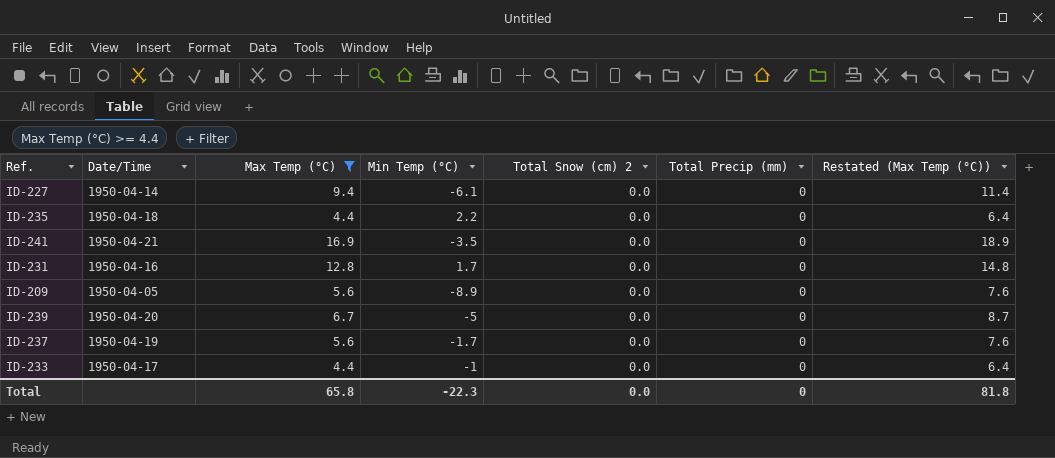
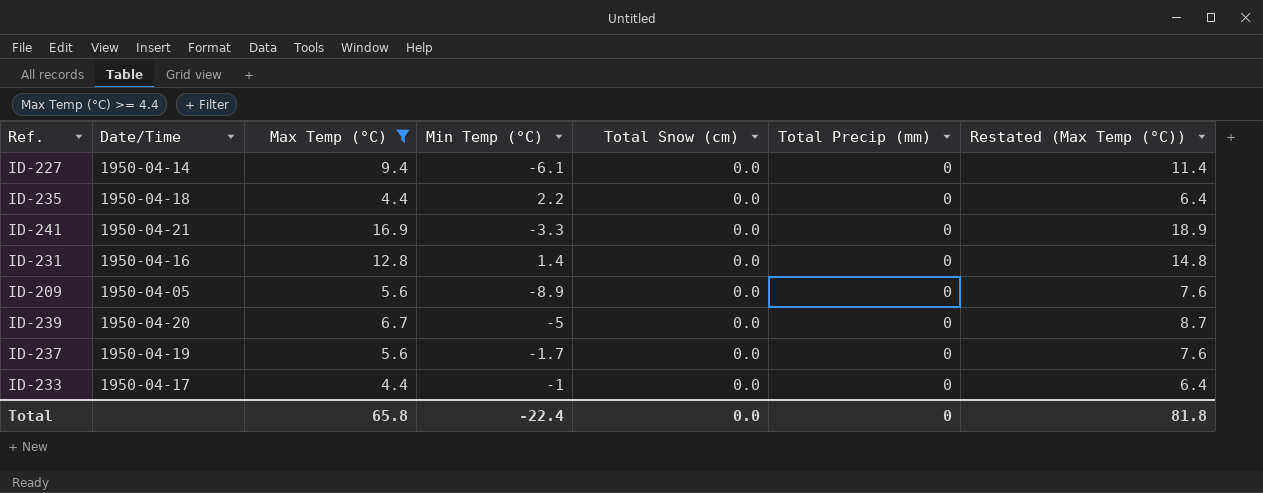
column name: Total Snow (cm) 2 -> Total Snow (cm)
ID-241 | Min Temp (°C): -3.5 -> -3.3
ID-231 | Min Temp (°C): 1.7 -> 1.4
Total | Min Temp (°C): -22.3 -> -22.4

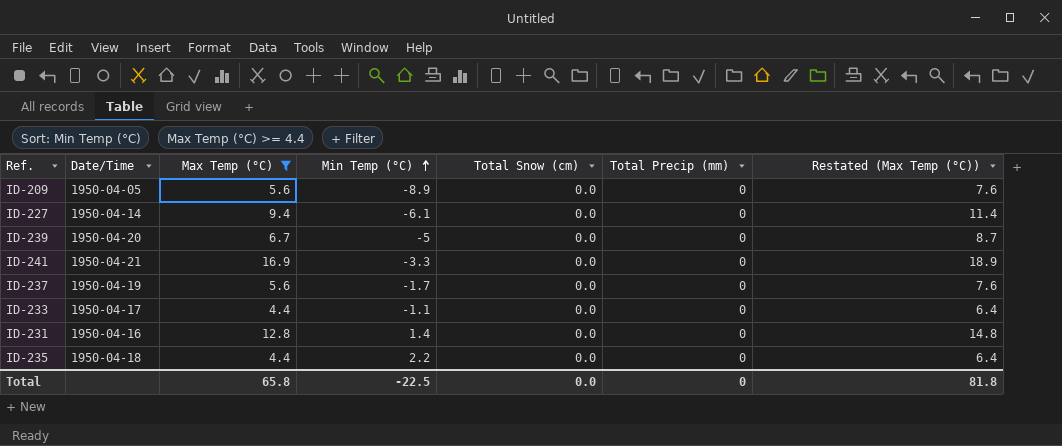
row order: none -> Min Temp (°C) ascending
ID-233 | Min Temp (°C): -1 -> -1.1
Total | Min Temp (°C): -22.4 -> -22.5

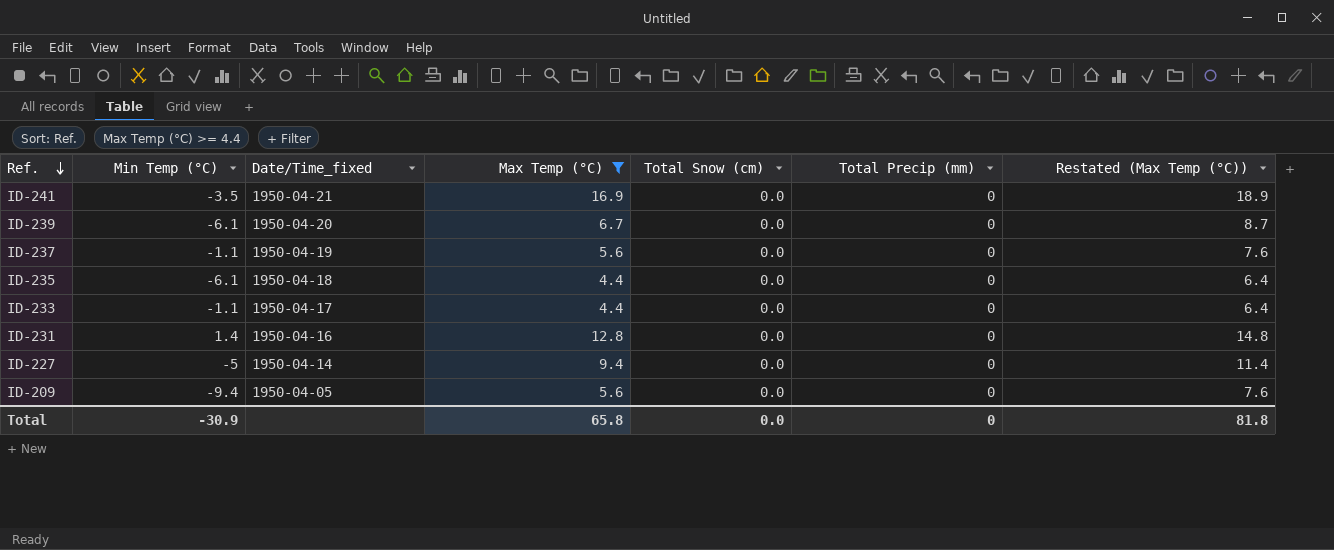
row order: Min Temp (°C) ascending -> Ref. descending
column Min Temp (°C) | position: 4 -> 2
column name: Date/Time -> Date/Time_fixed
ID-241 | Min Temp (°C): -3.3 -> -3.5
ID-239 | Min Temp (°C): -5 -> -6.1
ID-237 | Min Temp (°C): -1.7 -> -1.1
ID-235 | Min Temp (°C): 2.2 -> -6.1
ID-227 | Min Temp (°C): -6.1 -> -5
ID-209 | Min Temp (°C): -8.9 -> -9.4
Total | Min Temp (°C): -22.5 -> -30.9

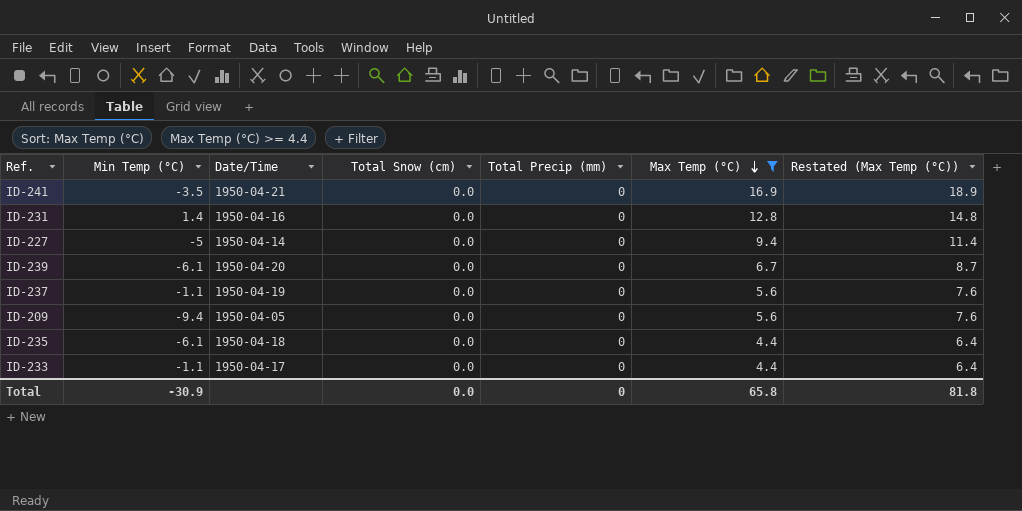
row order: Ref. descending -> Max Temp (°C) descending
column name: Date/Time_fixed -> Date/Time
column Max Temp (°C) | position: 4 -> 6

